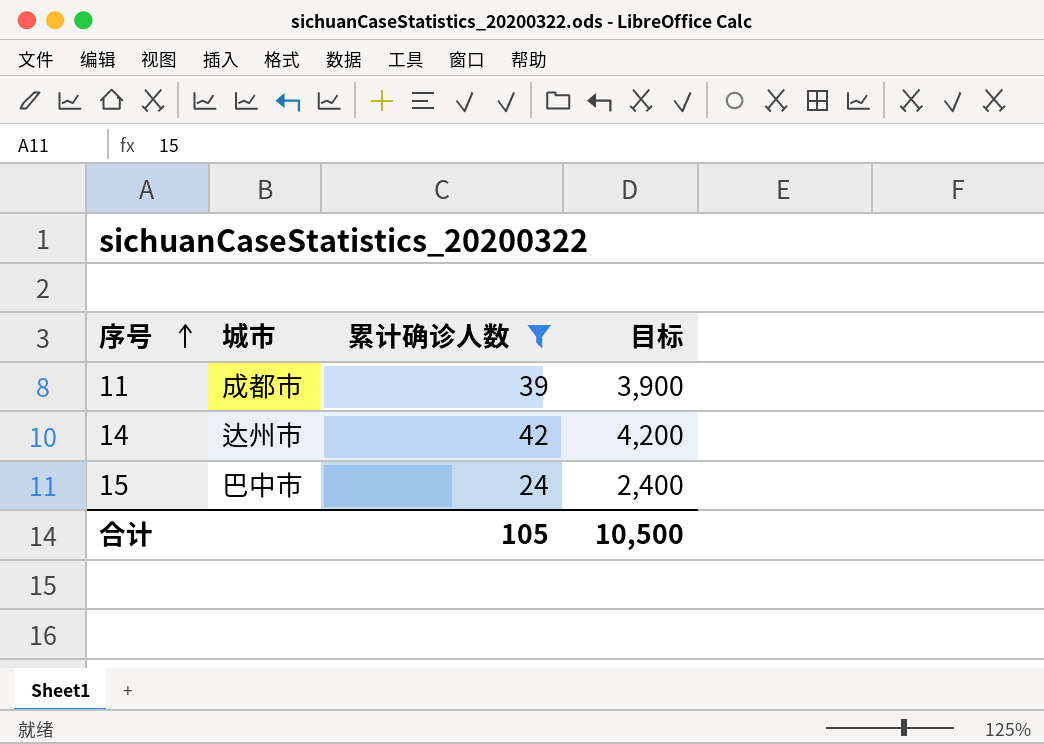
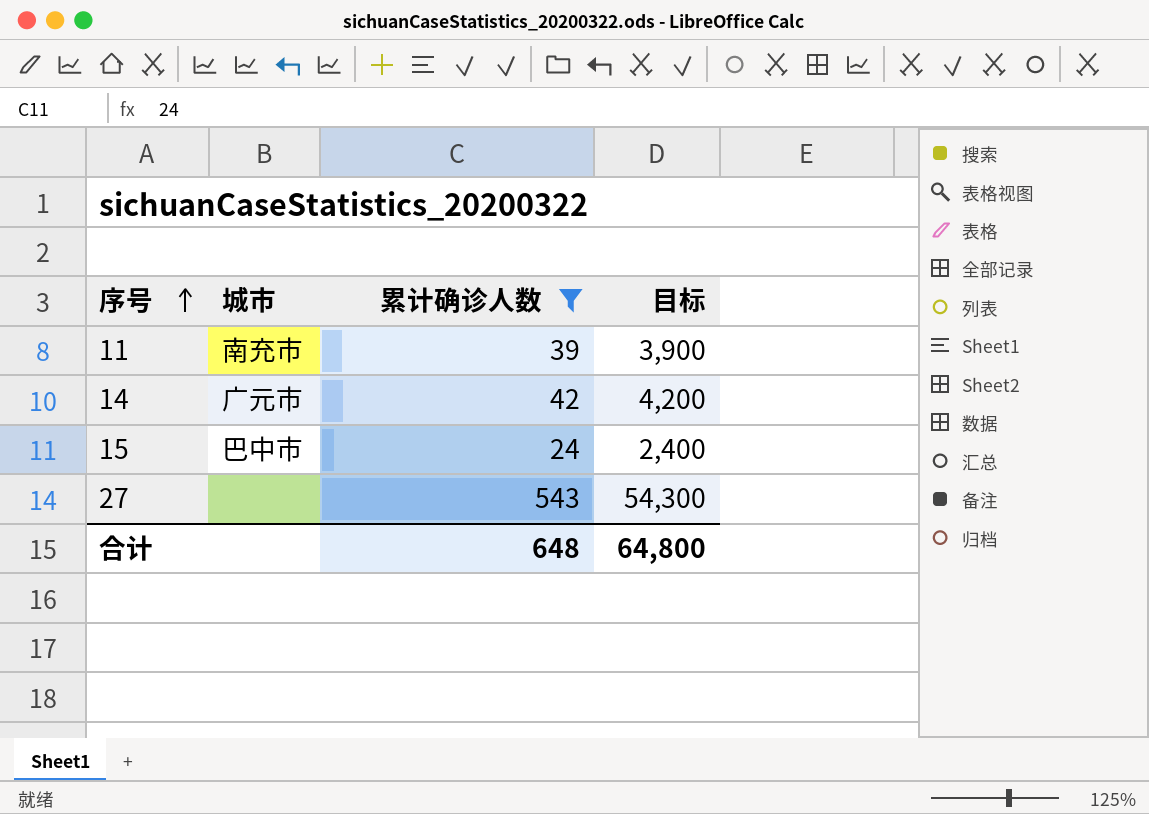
11 | 城市: 成都市 -> 南充市
14 | 城市: 达州市 -> 广元市
row 27: none -> none | 543 | 54,300
合计 | 累计确诊人数: 105 -> 648
合计 | 目标: 10,500 -> 64,800

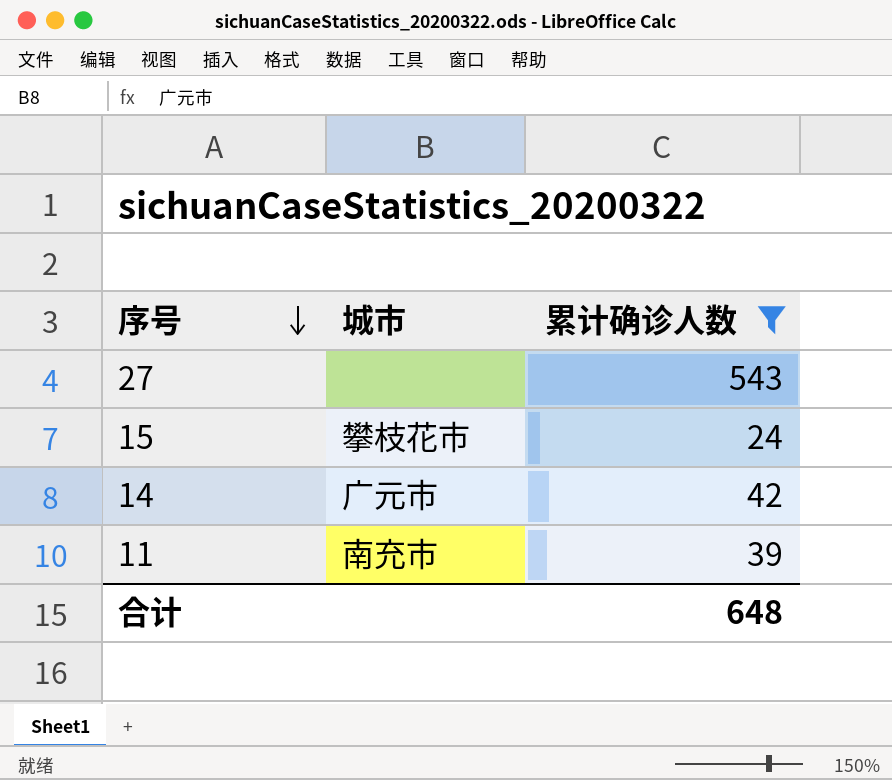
row order: 序号 ascending -> 序号 descending
column 目标 | formula: [累计确诊人数] * 100 -> none
15 | 城市: 巴中市 -> 攀枝花市

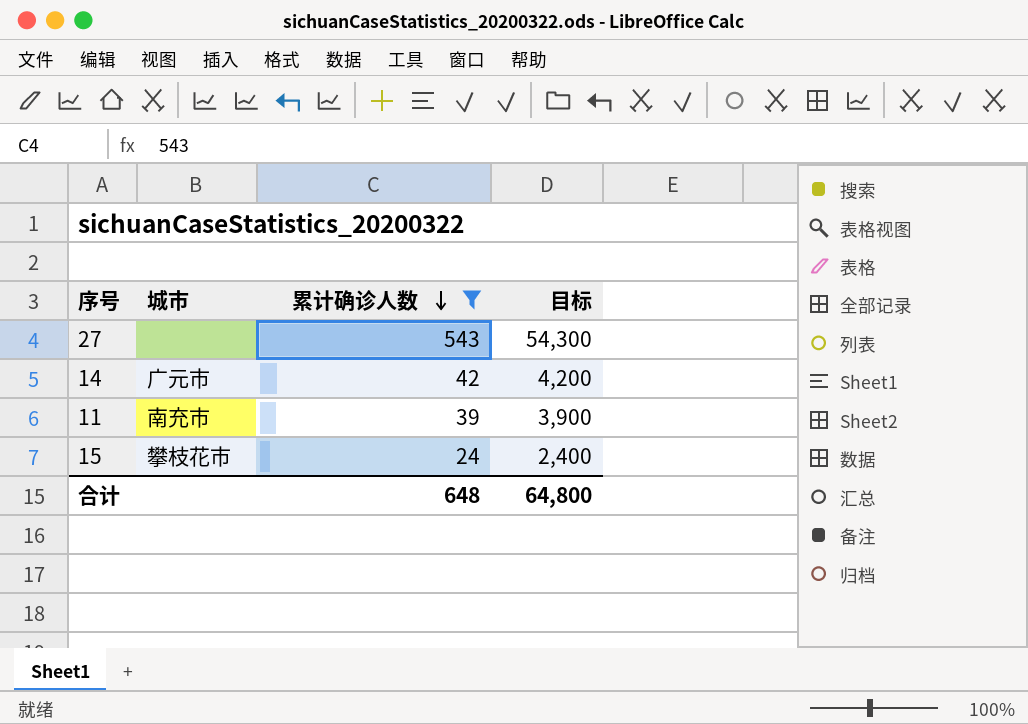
row order: 序号 descending -> 累计确诊人数 descending
column 目标 | formula: none -> [累计确诊人数] * 100

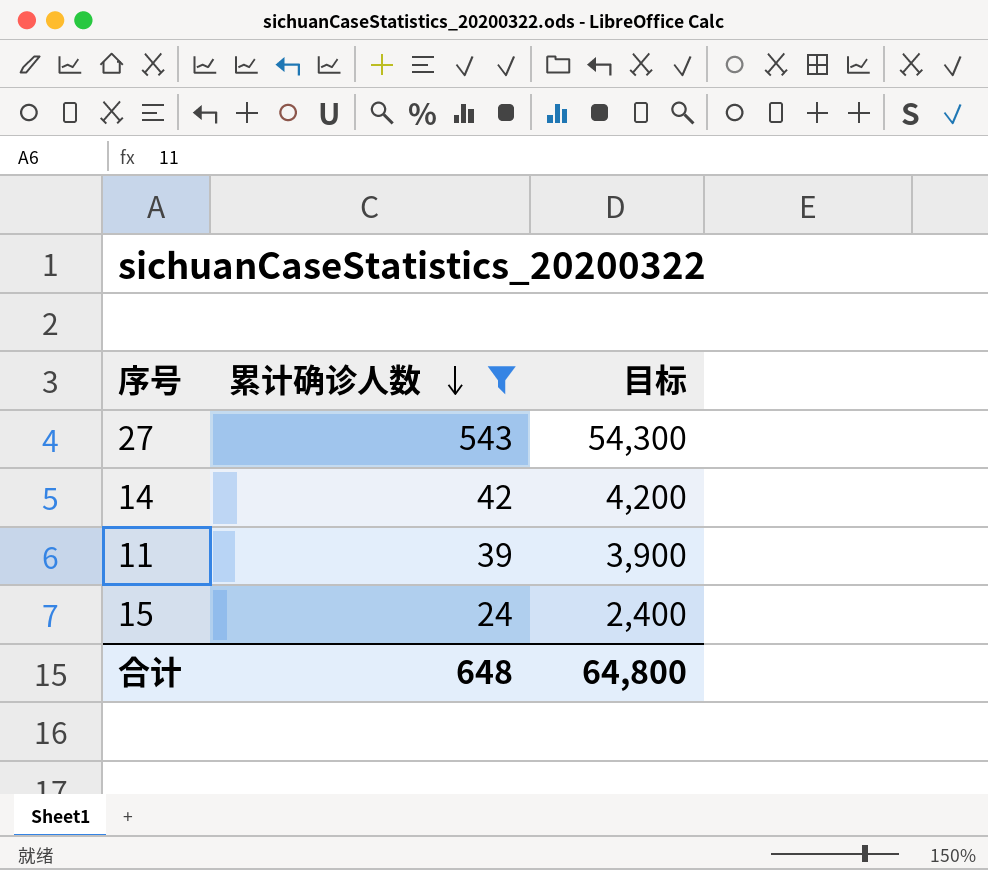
column 城市 | position: 2 -> none

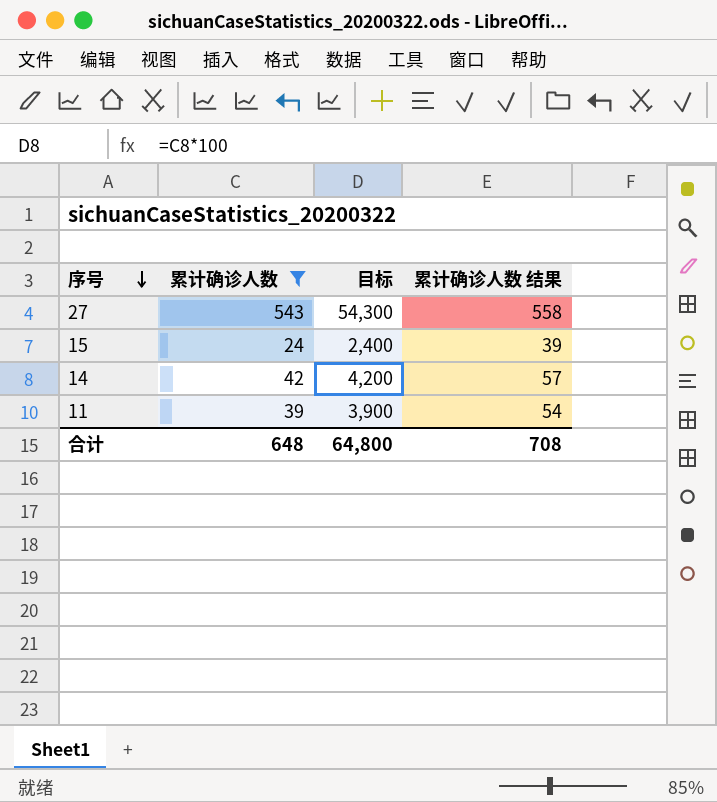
row order: 累计确诊人数 descending -> 序号 descending
column 累计确诊人数 结果 | formula: none -> [累计确诊人数] + 15

